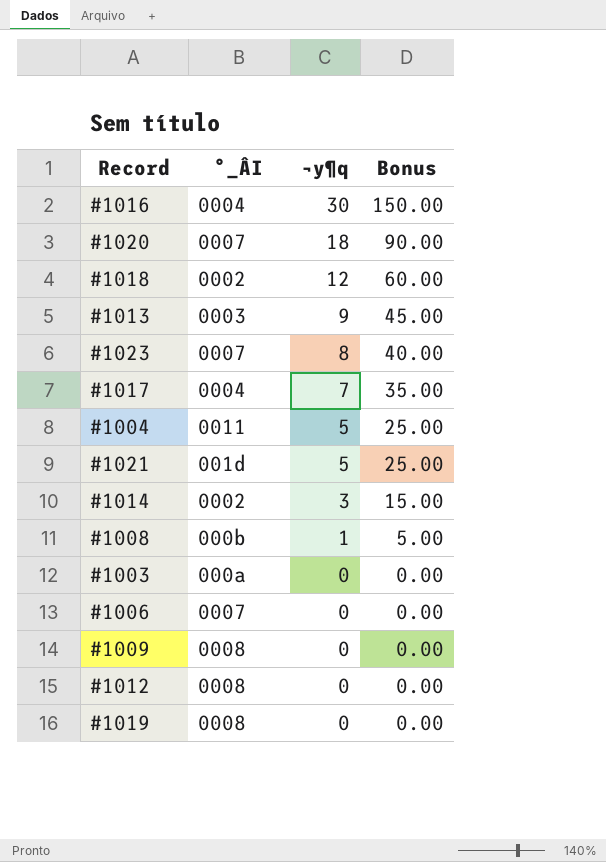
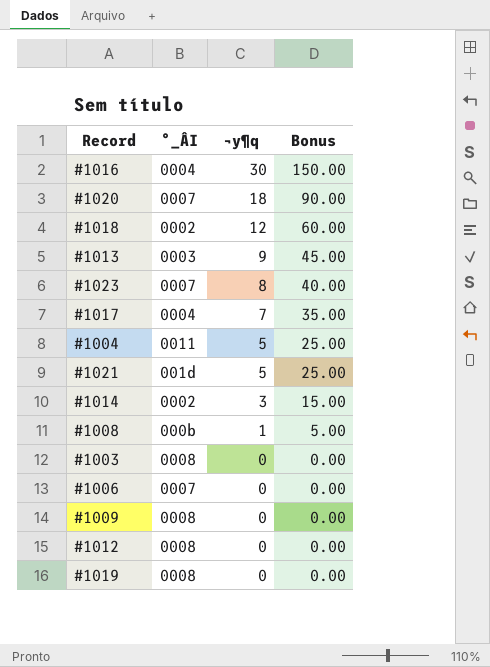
#1003 | °_ÂI: 000a -> 0008

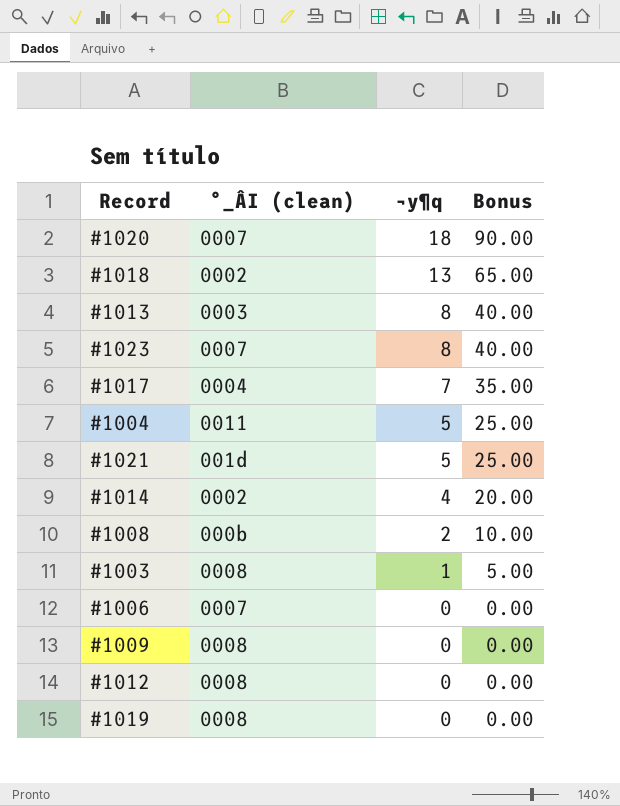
column name: °_ÂI -> °_ÂI (clean)
row #1016: 0004 | 30 | 150.00 -> none
#1018 | ¬y¶q: 12 -> 13
#1018 | Bonus: 60.00 -> 65.00
#1013 | ¬y¶q: 9 -> 8
#1013 | Bonus: 45.00 -> 40.00
#1014 | ¬y¶q: 3 -> 4
#1014 | Bonus: 15.00 -> 20.00
#1008 | ¬y¶q: 1 -> 2
#1008 | Bonus: 5.00 -> 10.00
#1003 | ¬y¶q: 0 -> 1
#1003 | Bonus: 0.00 -> 5.00

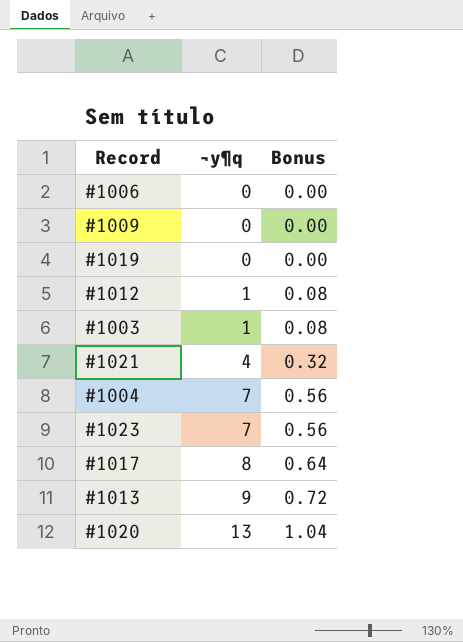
row order: ¬y¶q descending -> ¬y¶q ascending
column °_ÂI (clean) | position: 2 -> none
column Bonus | formula: [¬y¶q] * 5 -> [¬y¶q] * 0.08
row #1018: 0002 | 13 | 65.00 -> none
row #1014: 0002 | 4 | 20.00 -> none
row #1008: 000b | 2 | 10.00 -> none
#1012 | ¬y¶q: 0 -> 1
#1021 | ¬y¶q: 5 -> 4
#1004 | ¬y¶q: 5 -> 7
#1023 | ¬y¶q: 8 -> 7
#1017 | ¬y¶q: 7 -> 8
#1013 | ¬y¶q: 8 -> 9
#1020 | ¬y¶q: 18 -> 13

